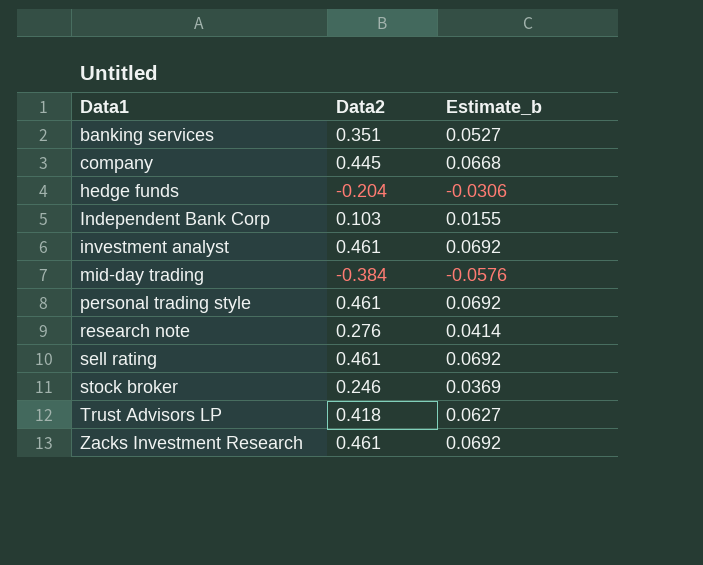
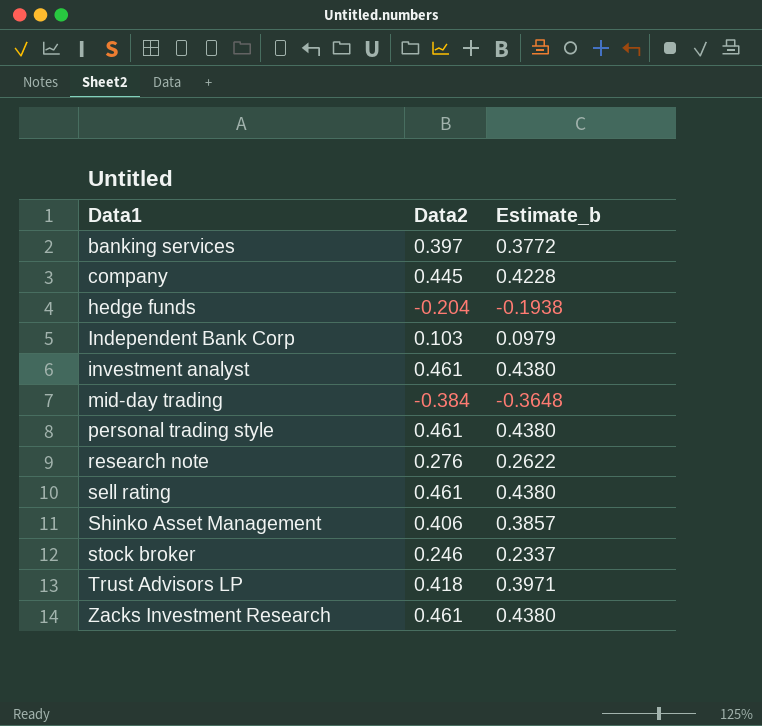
column Estimate_b | formula: [Data2] * 0.15 -> [Data2] * 0.95
banking services | Data2: 0.351 -> 0.397
row Shinko Asset Management: none -> 0.406 | 0.3857

